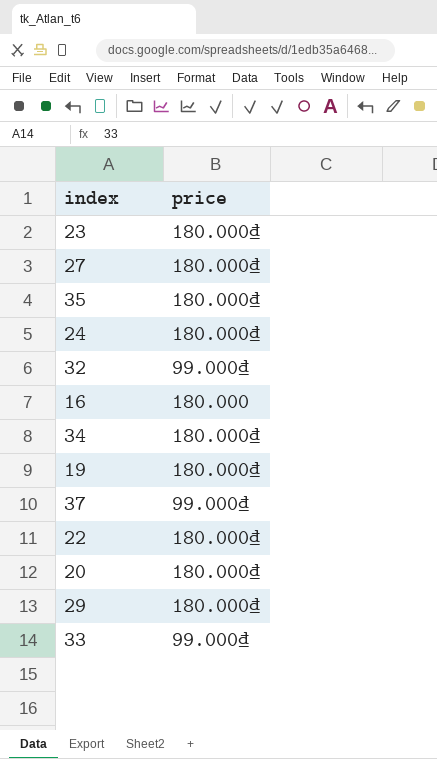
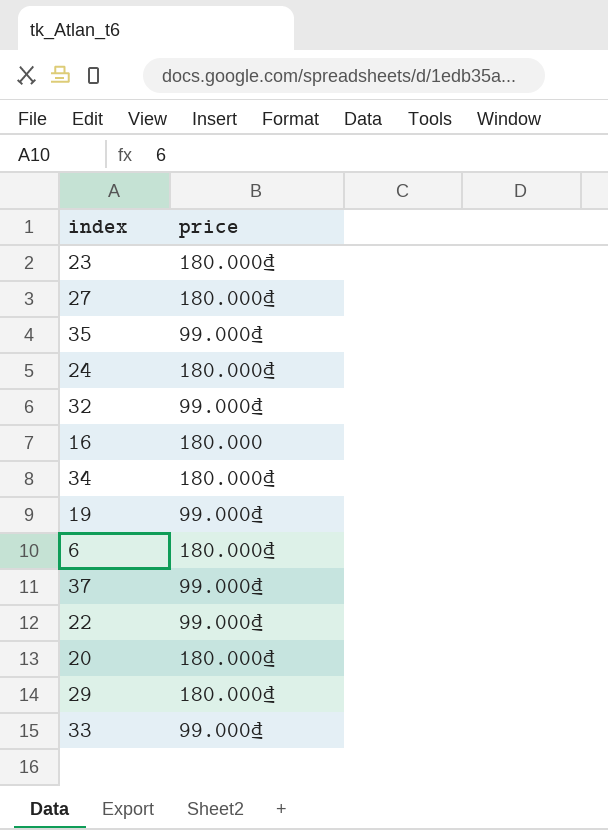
35 | price: 180.000₫ -> 99.000₫
19 | price: 180.000₫ -> 99.000₫
row 6: none -> 180.000₫
22 | price: 180.000₫ -> 99.000₫

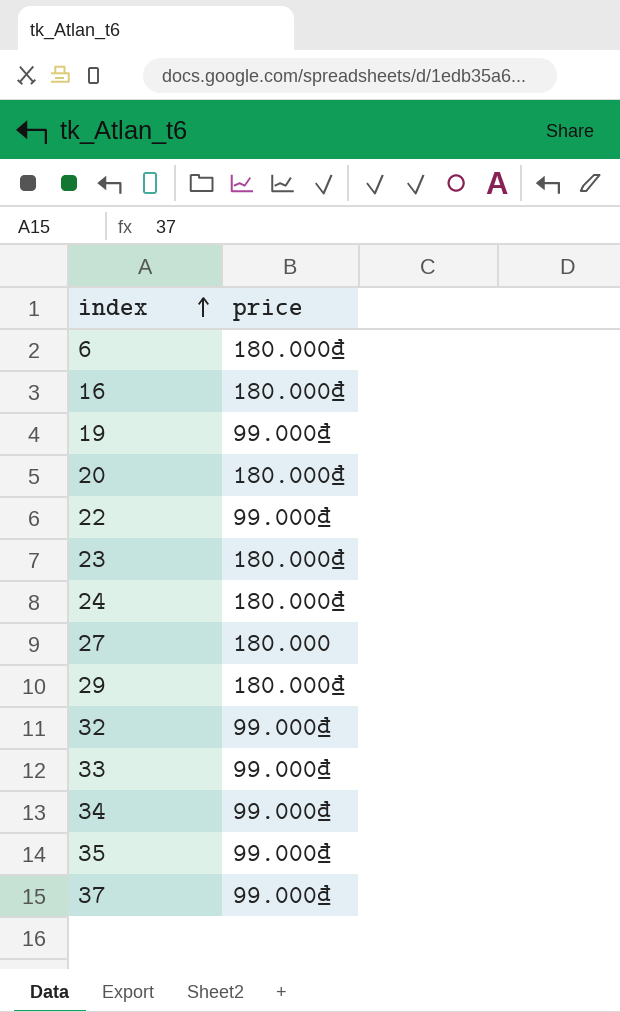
row order: none -> index ascending
16 | price: 180.000 -> 180.000₫
27 | price: 180.000₫ -> 180.000
34 | price: 180.000₫ -> 99.000₫

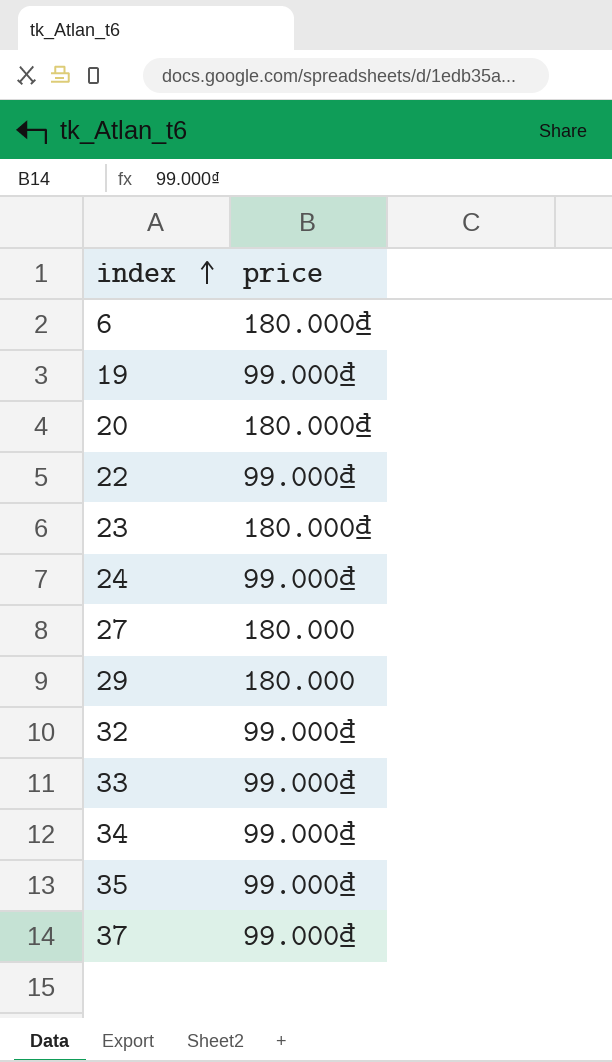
row 16: 180.000₫ -> none
24 | price: 180.000₫ -> 99.000₫
29 | price: 180.000₫ -> 180.000

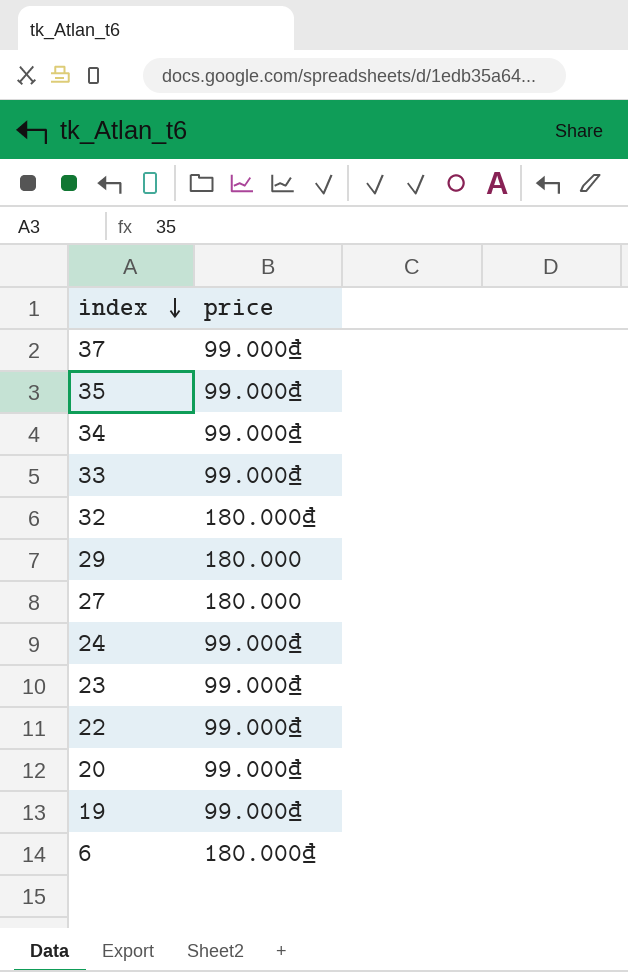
row order: index ascending -> index descending
32 | price: 99.000₫ -> 180.000₫
23 | price: 180.000₫ -> 99.000₫
20 | price: 180.000₫ -> 99.000₫

